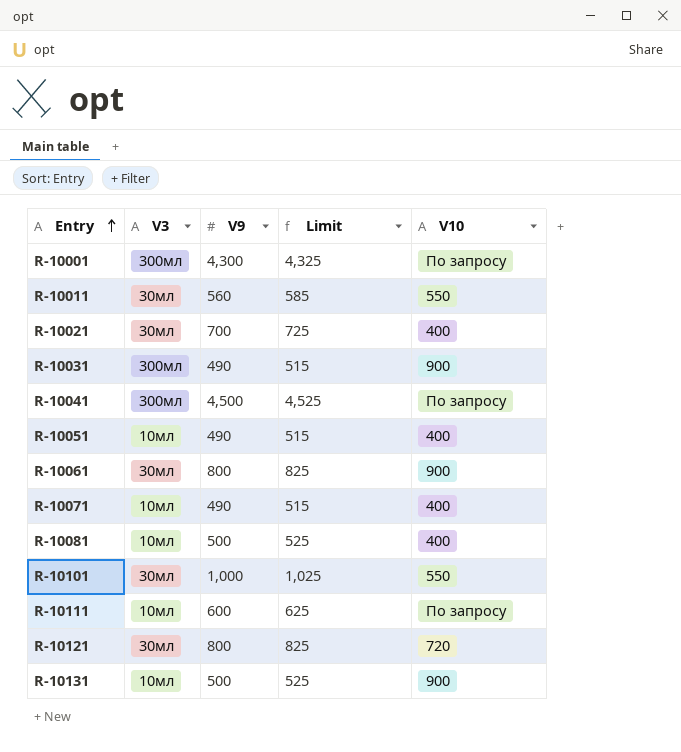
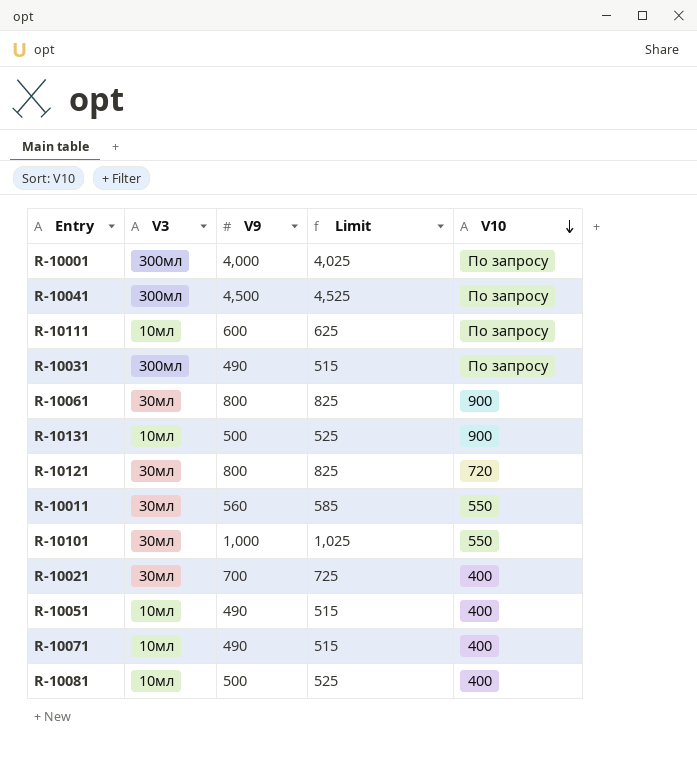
row order: Entry ascending -> V10 descending
R-10001 | V9: 4,300 -> 4,000
R-10001 | Limit: 4,325 -> 4,025
R-10031 | V10: 900 -> По запросу

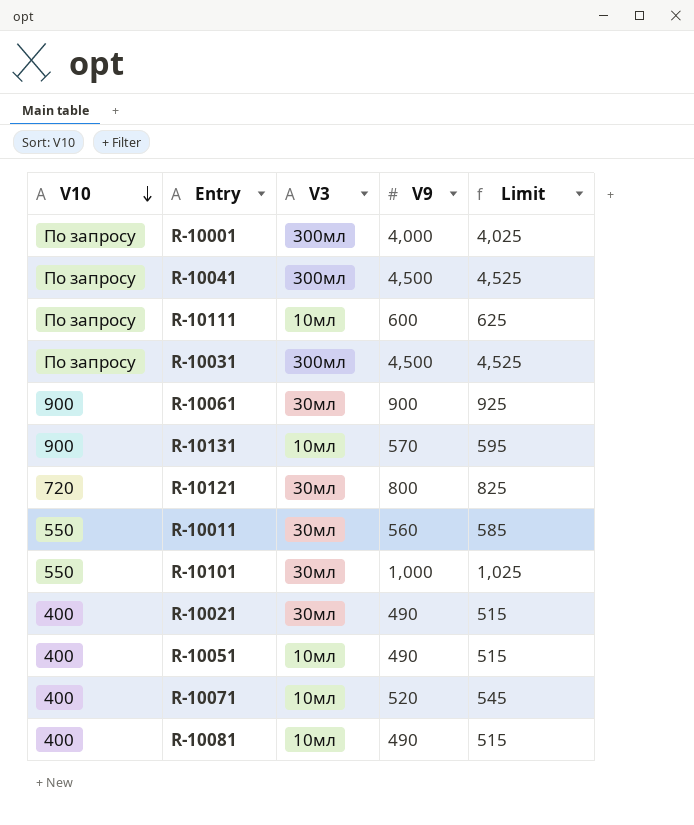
column V10 | position: 5 -> 1
R-10031 | V9: 490 -> 4,500
R-10031 | Limit: 515 -> 4,525
R-10061 | V9: 800 -> 900
R-10061 | Limit: 825 -> 925
R-10131 | V9: 500 -> 570
R-10131 | Limit: 525 -> 595
R-10021 | V9: 700 -> 490
R-10021 | Limit: 725 -> 515
R-10071 | V9: 490 -> 520
R-10071 | Limit: 515 -> 545
R-10081 | V9: 500 -> 490
R-10081 | Limit: 525 -> 515

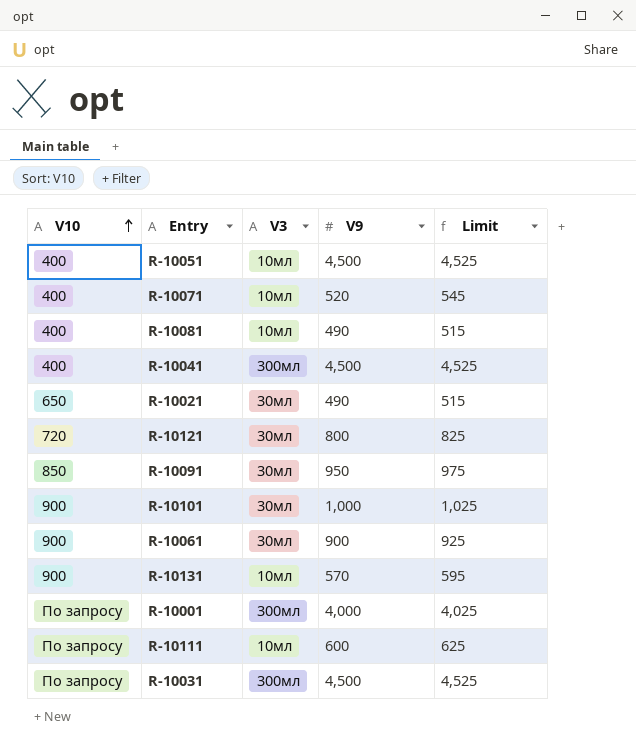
row order: V10 descending -> V10 ascending
row R-10011: 550 | 30мл | 560 | 585 -> none
R-10051 | V9: 490 -> 4,500
R-10051 | Limit: 515 -> 4,525
R-10041 | V10: По запросу -> 400
R-10021 | V10: 400 -> 650
row R-10091: none -> 850 | 30мл | 950 | 975
R-10101 | V10: 550 -> 900

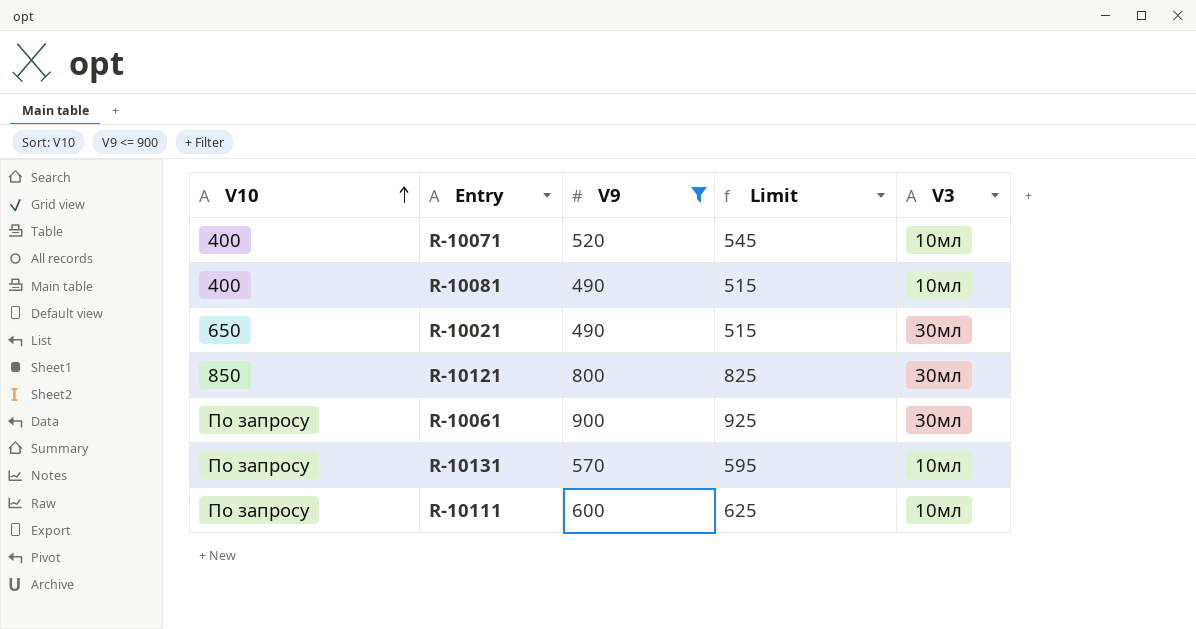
filter: none -> V9 <= 900
column V3 | position: 3 -> 5
R-10121 | V10: 720 -> 850
R-10061 | V10: 900 -> По запросу
R-10131 | V10: 900 -> По запросу

